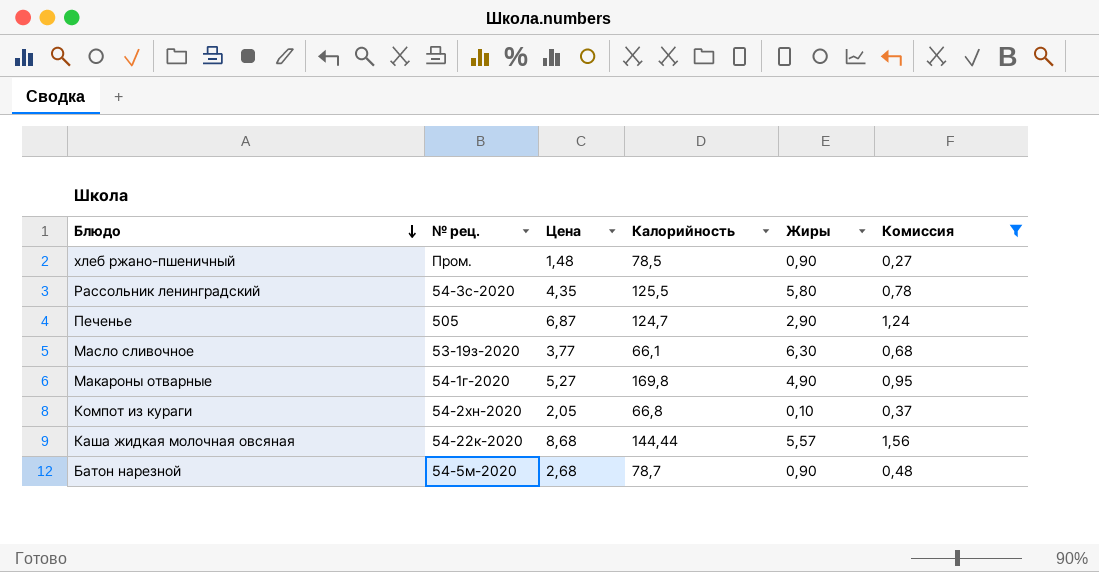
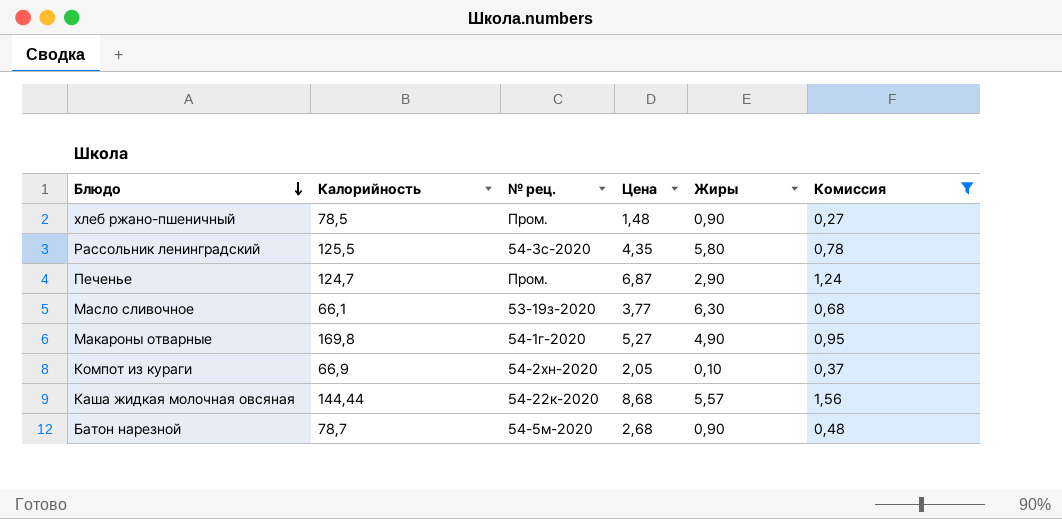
column Калорийность | position: 4 -> 2
Печенье | № рец.: 505 -> Пром.
Компот из кураги | Калорийность: 66,8 -> 66,9

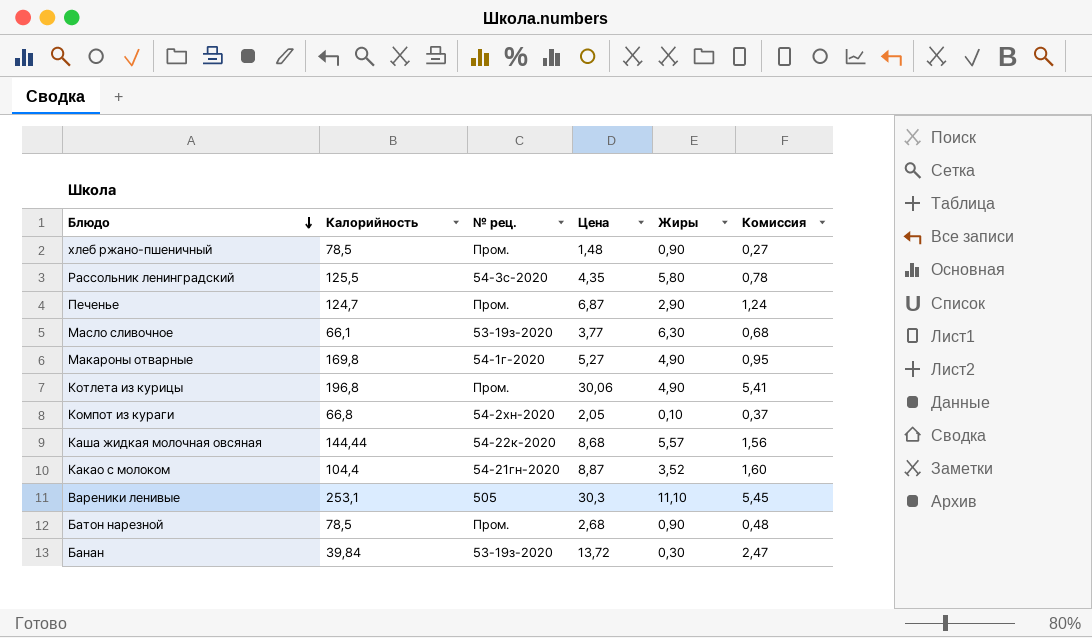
filter: Комиссия <= 1,56 -> none
Компот из кураги | Калорийность: 66,9 -> 66,8
Батон нарезной | Калорийность: 78,7 -> 78,5
Батон нарезной | № рец.: 54-5м-2020 -> Пром.

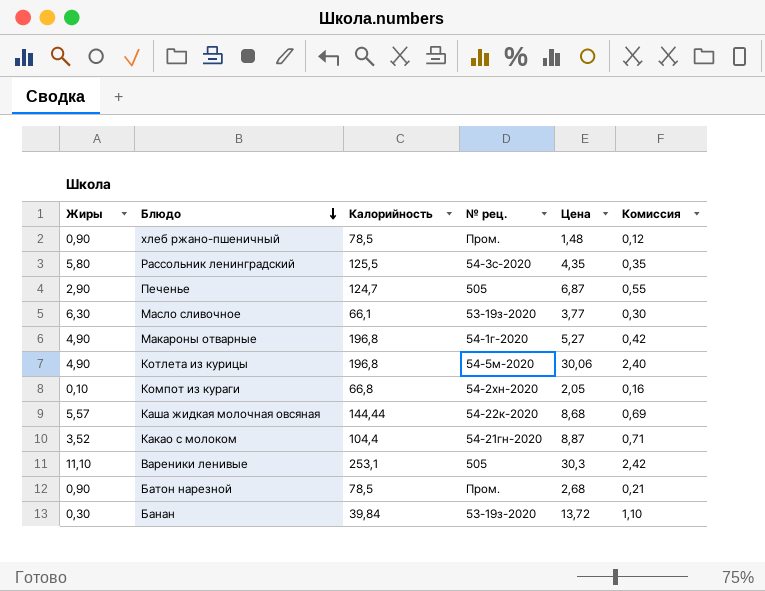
column Жиры | position: 5 -> 1
column Комиссия | formula: [Цена] * 0,18 -> [Цена] * 0,08
Печенье | № рец.: Пром. -> 505
Макароны отварные | Калорийность: 169,8 -> 196,8
Котлета из курицы | № рец.: Пром. -> 54-5м-2020

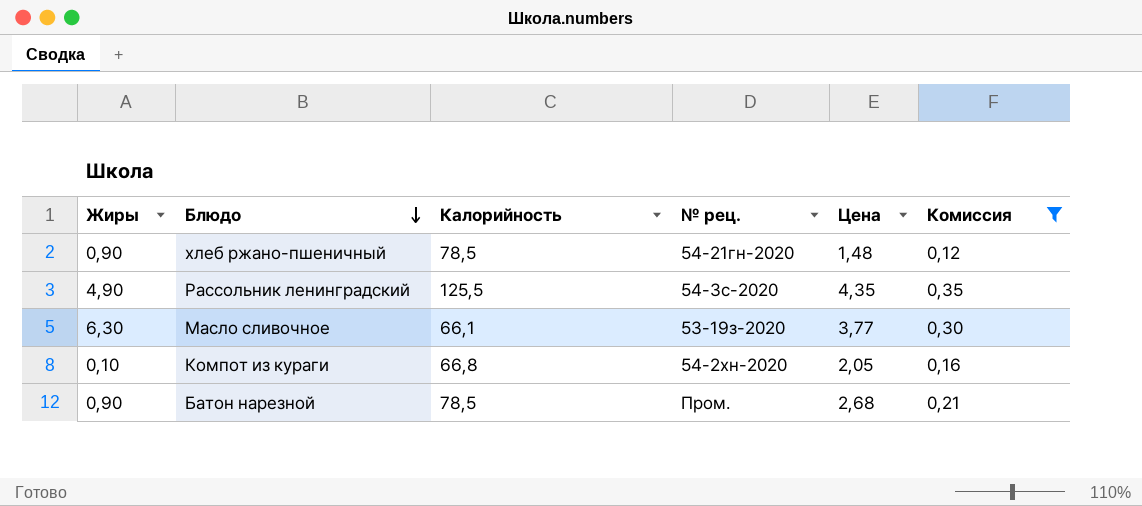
filter: none -> Комиссия <= 0,35
хлеб ржано-пшеничный | № рец.: Пром. -> 54-21гн-2020
Рассольник ленинградский | Жиры: 5,80 -> 4,90

